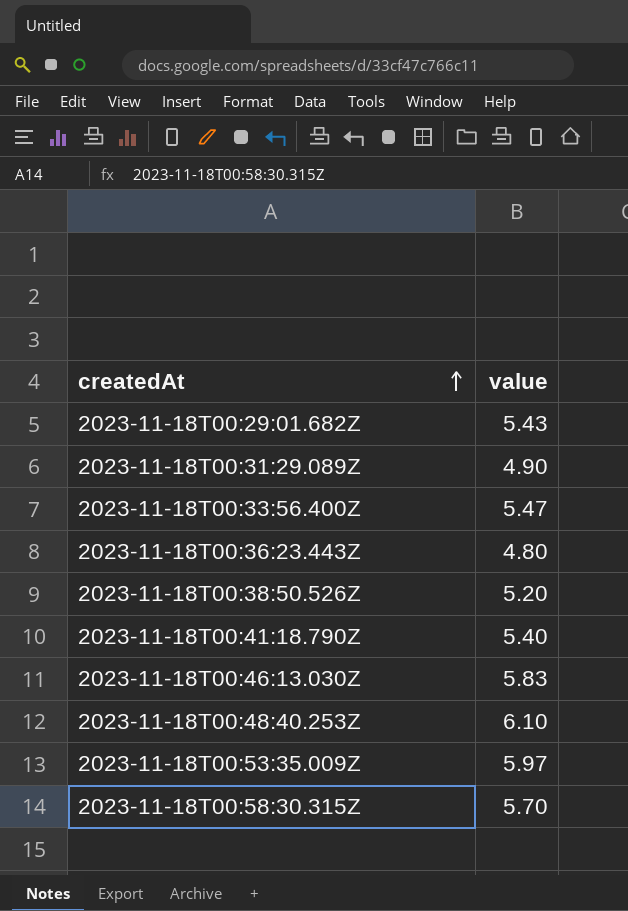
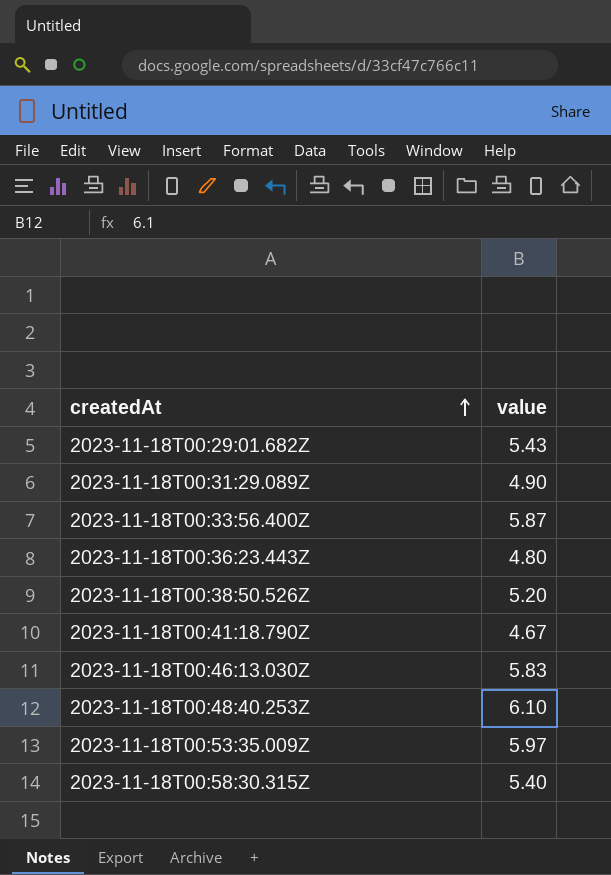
2023-11-18T00:33:56.400Z | value: 5.47 -> 5.87
2023-11-18T00:41:18.790Z | value: 5.40 -> 4.67
2023-11-18T00:58:30.315Z | value: 5.70 -> 5.40

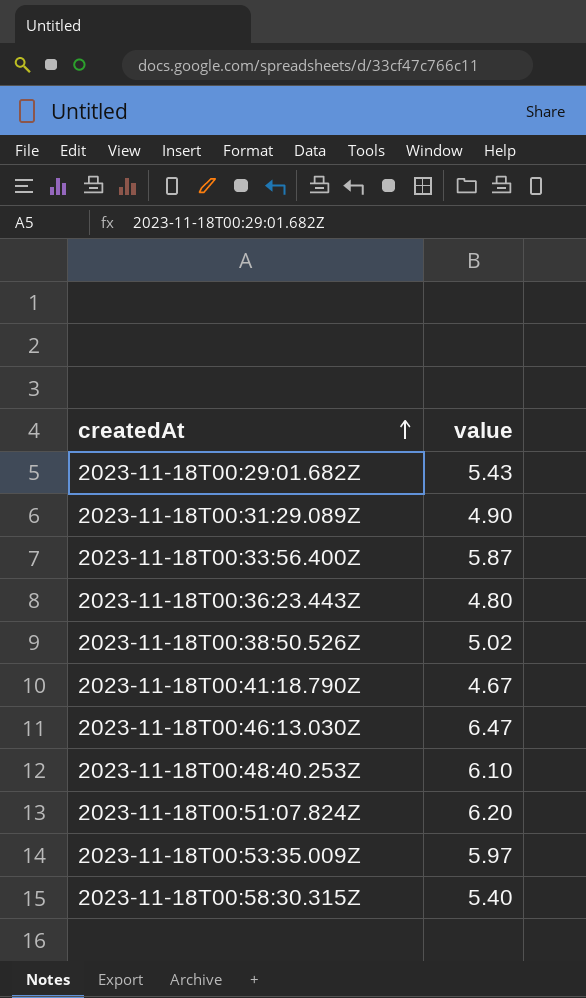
2023-11-18T00:38:50.526Z | value: 5.20 -> 5.02
2023-11-18T00:46:13.030Z | value: 5.83 -> 6.47
row 2023-11-18T00:51:07.824Z: none -> 6.20

